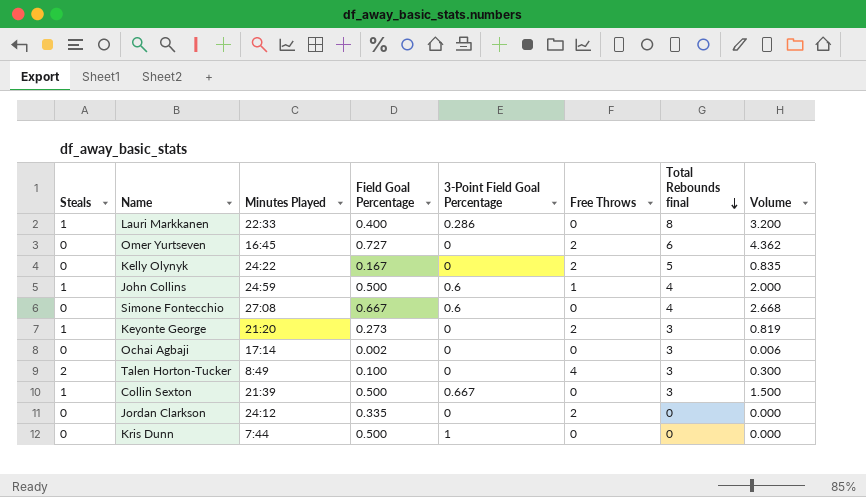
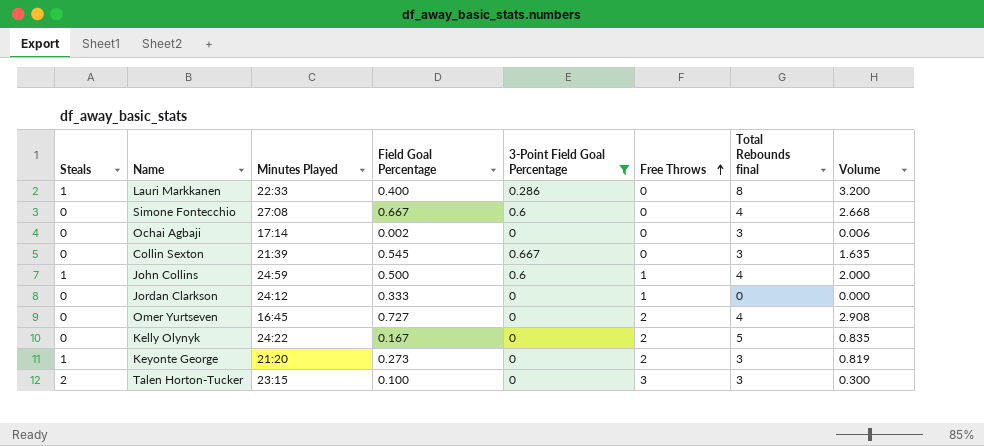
filter: none -> 3-Point Field Goal Percentage != 1
row order: Total Rebounds final descending -> Free Throws ascending
Collin Sexton | Steals: 1 -> 0
Collin Sexton | Field Goal Percentage: 0.500 -> 0.545
Collin Sexton | Volume: 1.500 -> 1.635
Jordan Clarkson | Field Goal Percentage: 0.335 -> 0.333
Jordan Clarkson | Free Throws: 2 -> 1
Omer Yurtseven | Total Rebounds final: 6 -> 4
Omer Yurtseven | Volume: 4.362 -> 2.908
Talen Horton-Tucker | Minutes Played: 8:49 -> 23:15
Talen Horton-Tucker | Free Throws: 4 -> 3

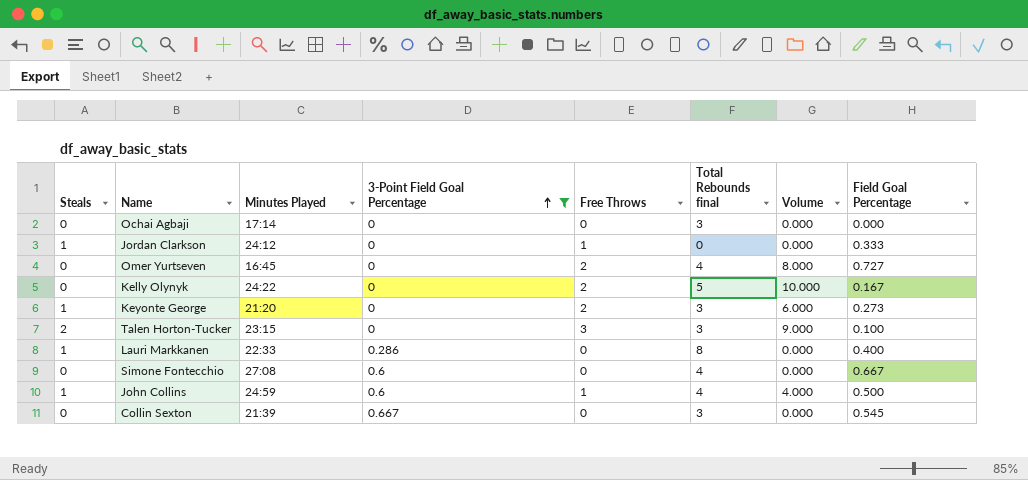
row order: Free Throws ascending -> 3-Point Field Goal Percentage ascending
column Volume | formula: [Field Goal Percentage] * [Total Rebounds final] -> [Free Throws] * [Total Rebounds final]
column Field Goal Percentage | position: 4 -> 8
Ochai Agbaji | Field Goal Percentage: 0.002 -> 0.000
Jordan Clarkson | Steals: 0 -> 1

